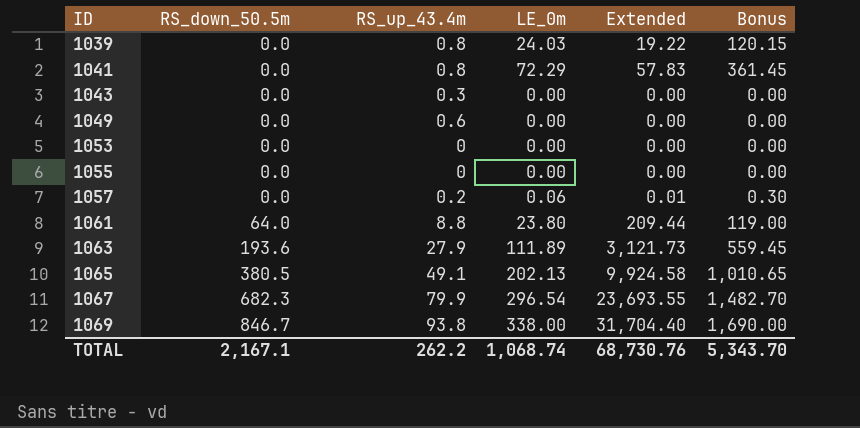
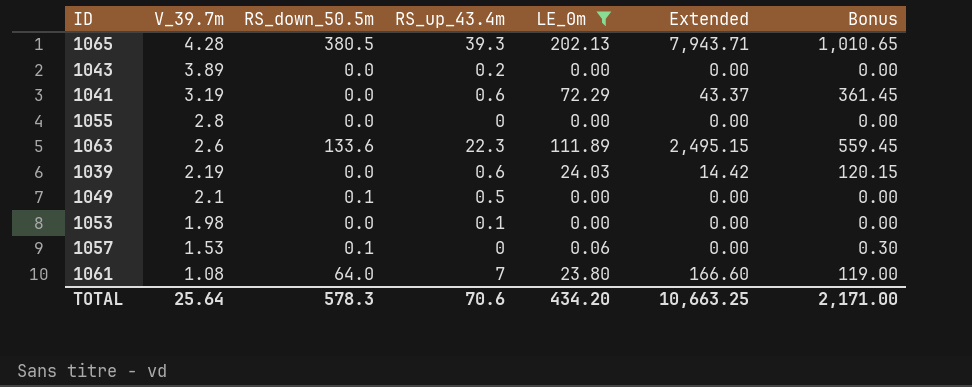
filter: none -> LE_0m <= 202.13
row order: ID ascending -> V_39.7m descending
column V_39.7m | position: none -> 2
1065 | RS_up_43.4m: 49.1 -> 39.3
1065 | Extended: 9,924.58 -> 7,943.71
1043 | RS_up_43.4m: 0.3 -> 0.2
1041 | RS_up_43.4m: 0.8 -> 0.6
1041 | Extended: 57.83 -> 43.37
1063 | RS_down_50.5m: 193.6 -> 133.6
1063 | RS_up_43.4m: 27.9 -> 22.3
1063 | Extended: 3,121.73 -> 2,495.15
1039 | RS_up_43.4m: 0.8 -> 0.6
1039 | Extended: 19.22 -> 14.42
1049 | RS_down_50.5m: 0.0 -> 0.1
1049 | RS_up_43.4m: 0.6 -> 0.5
1053 | RS_up_43.4m: 0 -> 0.1
1057 | RS_down_50.5m: 0.0 -> 0.1
1057 | RS_up_43.4m: 0.2 -> 0
1057 | Extended: 0.01 -> 0.00
1061 | RS_up_43.4m: 8.8 -> 7
1061 | Extended: 209.44 -> 166.60
TOTAL | RS_down_50.5m: 2,167.1 -> 578.3
TOTAL | RS_up_43.4m: 262.2 -> 70.6
TOTAL | LE_0m: 1,068.74 -> 434.20
TOTAL | Extended: 68,730.76 -> 10,663.25
TOTAL | Bonus: 5,343.70 -> 2,171.00

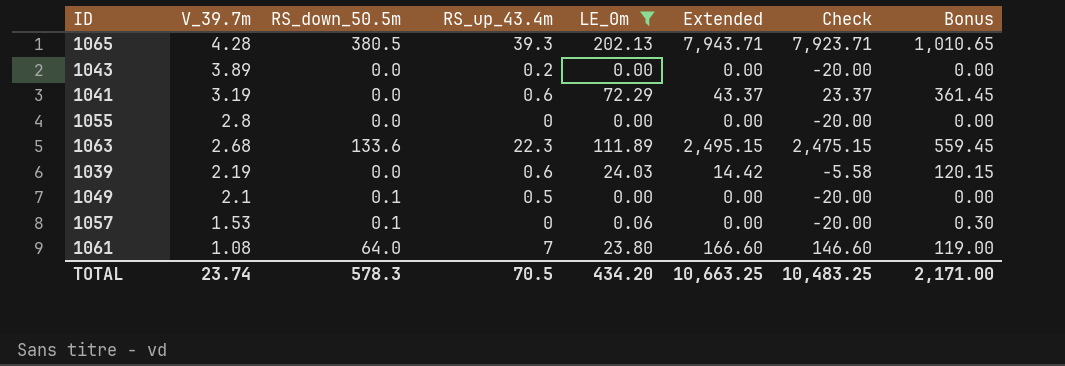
column Check | formula: none -> [Extended] - 20
row 1053: 1.98 | 0.0 | 0.1 | 0.00 | 0.00 | 0.00 -> none
1063 | V_39.7m: 2.6 -> 2.68
TOTAL | V_39.7m: 25.64 -> 23.74
TOTAL | RS_up_43.4m: 70.6 -> 70.5

